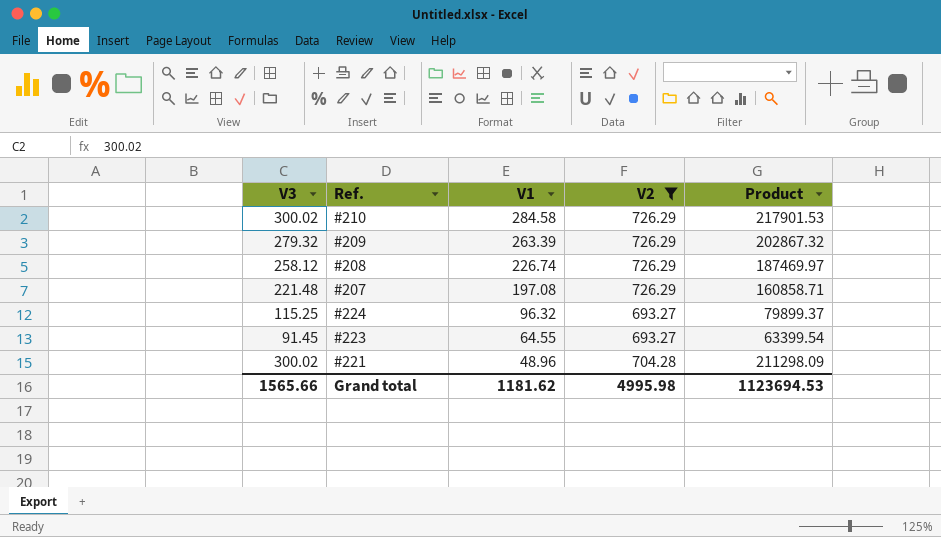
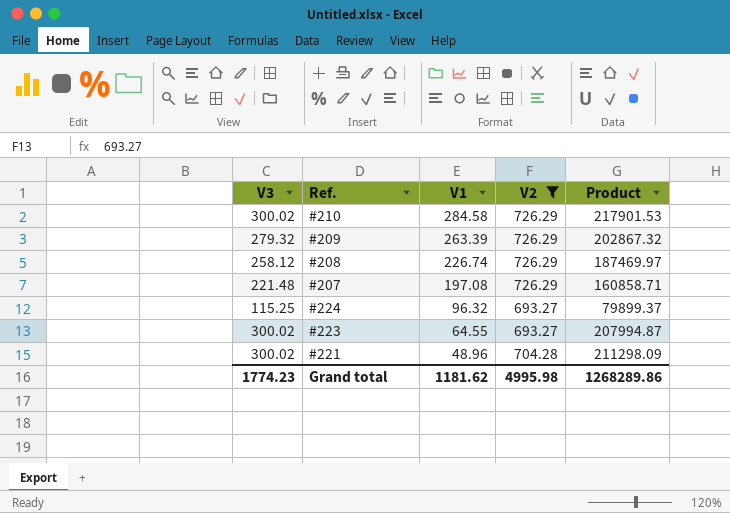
#223 | V3: 91.45 -> 300.02
#223 | Product: 63399.54 -> 207994.87
Grand total | V3: 1565.66 -> 1774.23
Grand total | Product: 1123694.53 -> 1268289.86

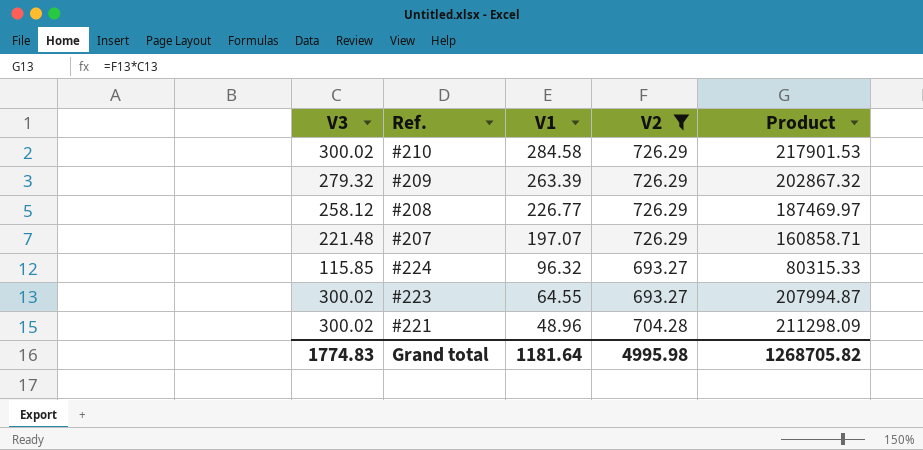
#208 | V1: 226.74 -> 226.77
#207 | V1: 197.08 -> 197.07
#224 | V3: 115.25 -> 115.85
#224 | Product: 79899.37 -> 80315.33
Grand total | V3: 1774.23 -> 1774.83
Grand total | V1: 1181.62 -> 1181.64
Grand total | Product: 1268289.86 -> 1268705.82

